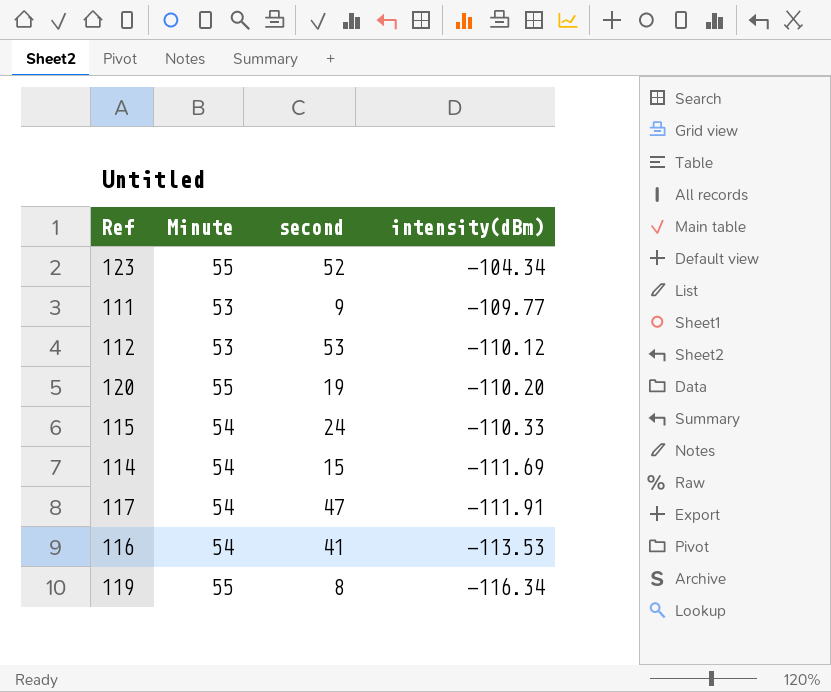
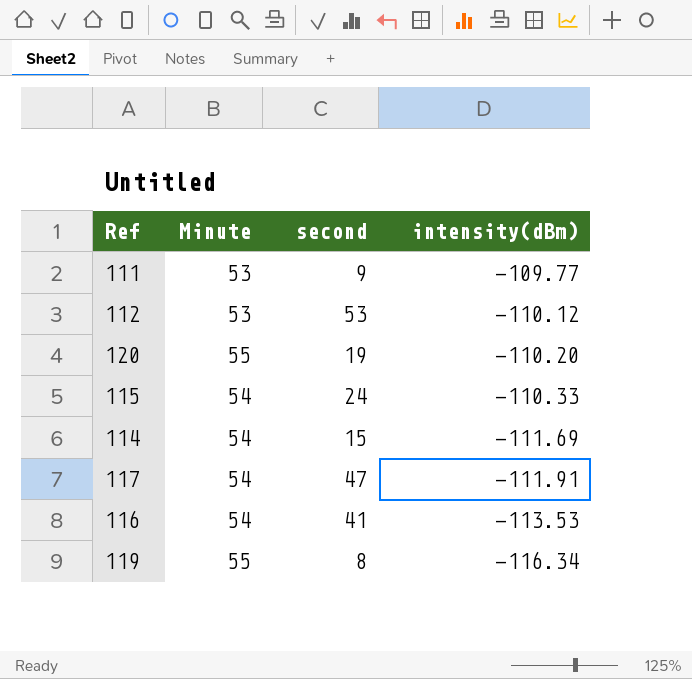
row 123: 55 | 52 | -104.34 -> none

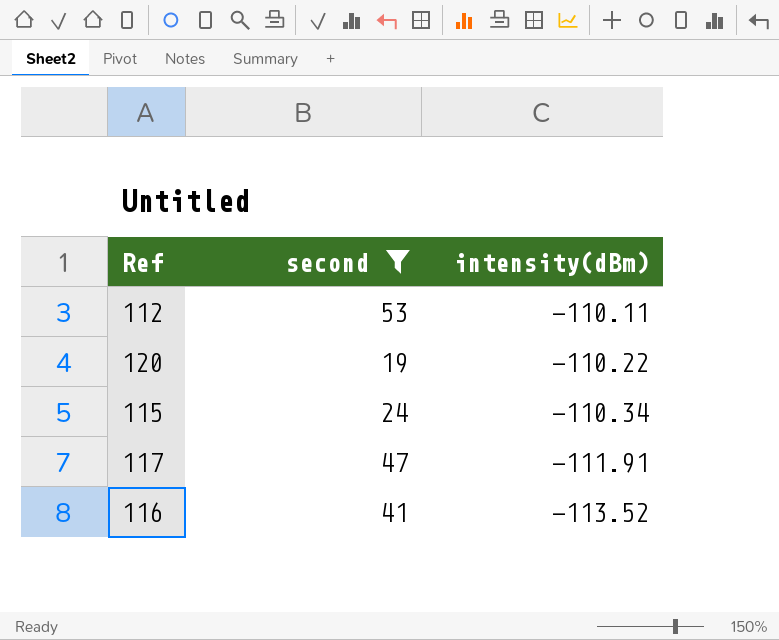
filter: none -> second >= 19
column Minute | position: 2 -> none
112 | intensity(dBm): -110.12 -> -110.11
120 | intensity(dBm): -110.20 -> -110.22
115 | intensity(dBm): -110.33 -> -110.34
116 | intensity(dBm): -113.53 -> -113.52

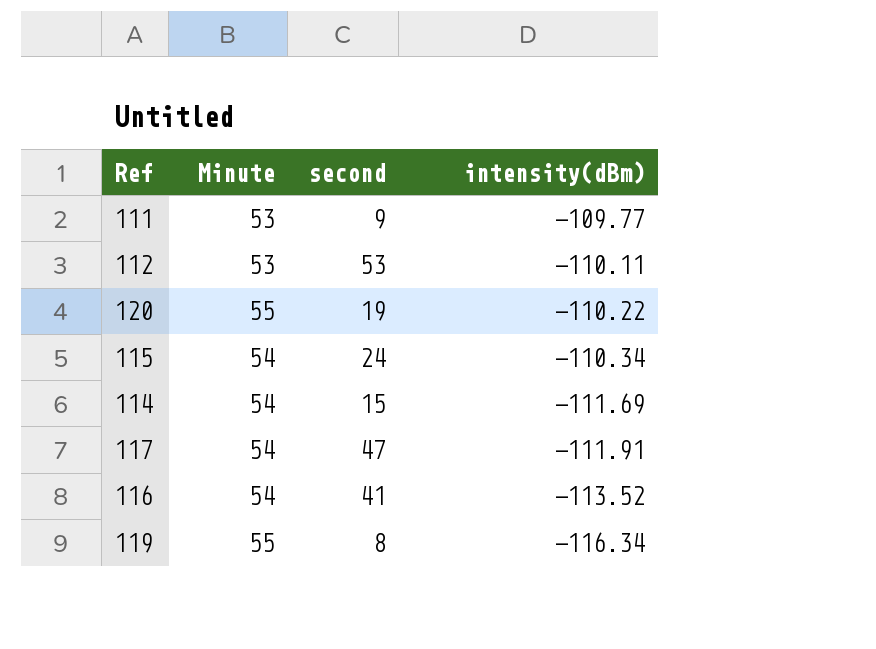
filter: second >= 19 -> none
column Minute | position: none -> 2

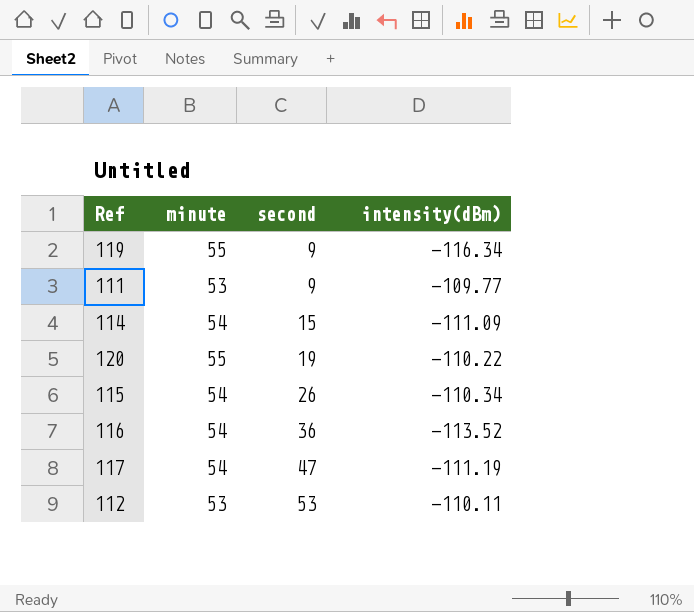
row order: intensity(dBm) descending -> second ascending
column name: Minute -> minute
119 | second: 8 -> 9
114 | intensity(dBm): -111.69 -> -111.09
115 | second: 24 -> 26
116 | second: 41 -> 36
117 | intensity(dBm): -111.91 -> -111.19

